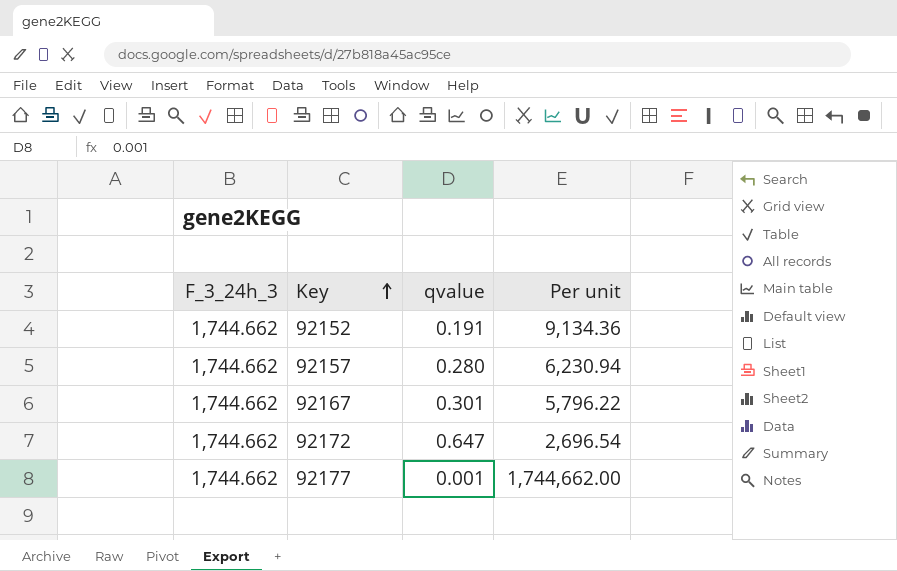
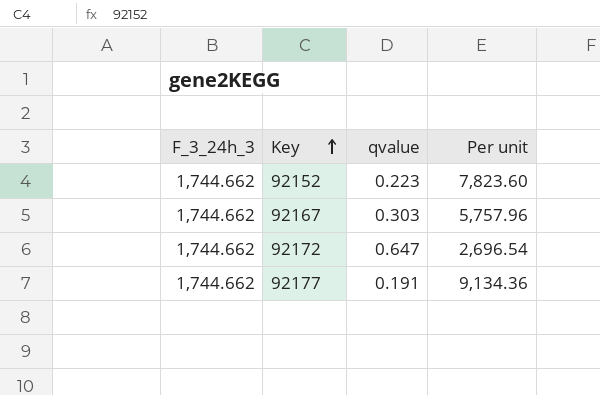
row 92157: 1,744.662 | 0.280 | 6,230.94 -> none
92152 | qvalue: 0.191 -> 0.223
92152 | Per unit: 9,134.36 -> 7,823.60
92167 | qvalue: 0.301 -> 0.303
92167 | Per unit: 5,796.22 -> 5,757.96
92177 | qvalue: 0.001 -> 0.191
92177 | Per unit: 1,744,662.00 -> 9,134.36

